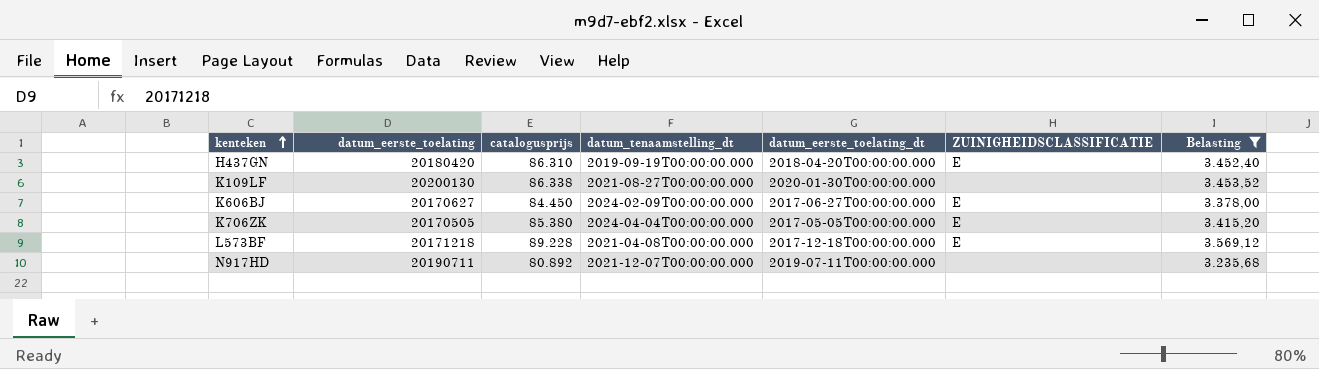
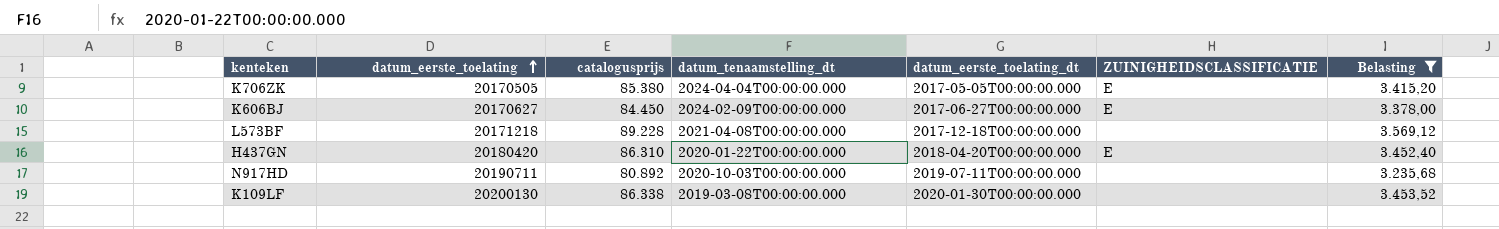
row order: kenteken ascending -> datum_eerste_toelating ascending
L573BF | ZUINIGHEIDSCLASSIFICATIE: E -> none
H437GN | datum_tenaamstelling_dt: 2019-09-19T00:00:00.000 -> 2020-01-22T00:00:00.000
N917HD | datum_tenaamstelling_dt: 2021-12-07T00:00:00.000 -> 2020-10-03T00:00:00.000
K109LF | datum_tenaamstelling_dt: 2021-08-27T00:00:00.000 -> 2019-03-08T00:00:00.000

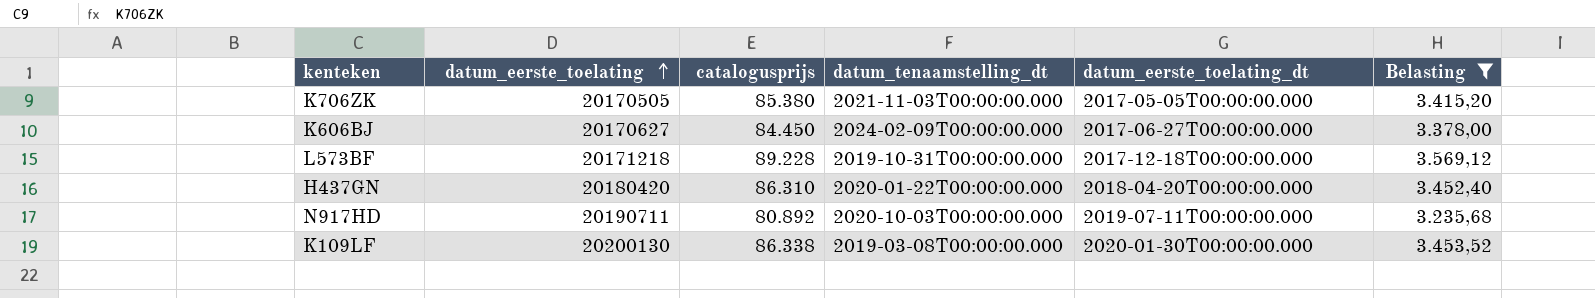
column ZUINIGHEIDSCLASSIFICATIE | position: 6 -> none
K706ZK | datum_tenaamstelling_dt: 2024-04-04T00:00:00.000 -> 2021-11-03T00:00:00.000
L573BF | datum_tenaamstelling_dt: 2021-04-08T00:00:00.000 -> 2019-10-31T00:00:00.000

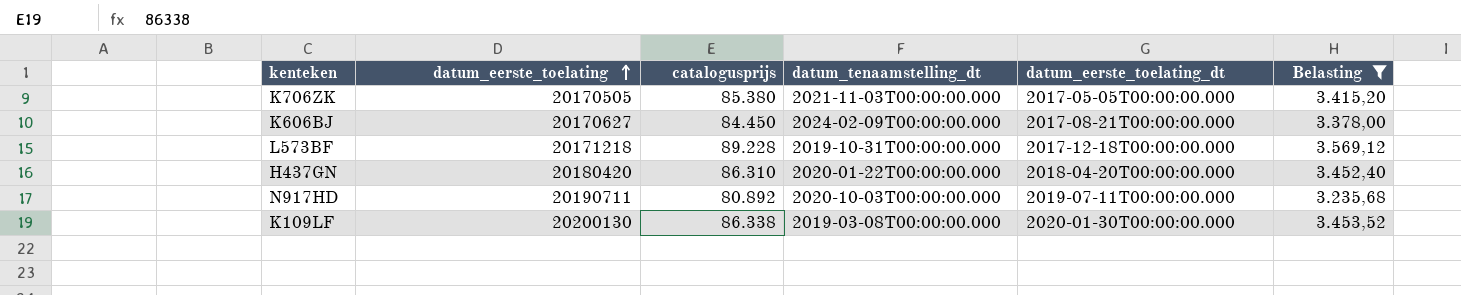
K606BJ | datum_eerste_toelating_dt: 2017-06-27T00:00:00.000 -> 2017-08-21T00:00:00.000

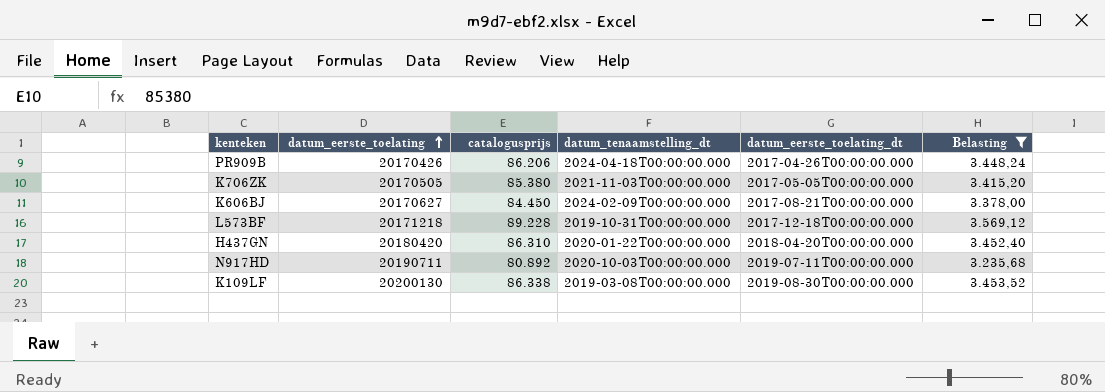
row PR909B: none -> 20170426 | 86.206 | 2024-04-18T00:00:00.000 | 2017-04-26T00:00:00.000 | 3.448,24
K109LF | datum_eerste_toelating_dt: 2020-01-30T00:00:00.000 -> 2019-08-30T00:00:00.000

